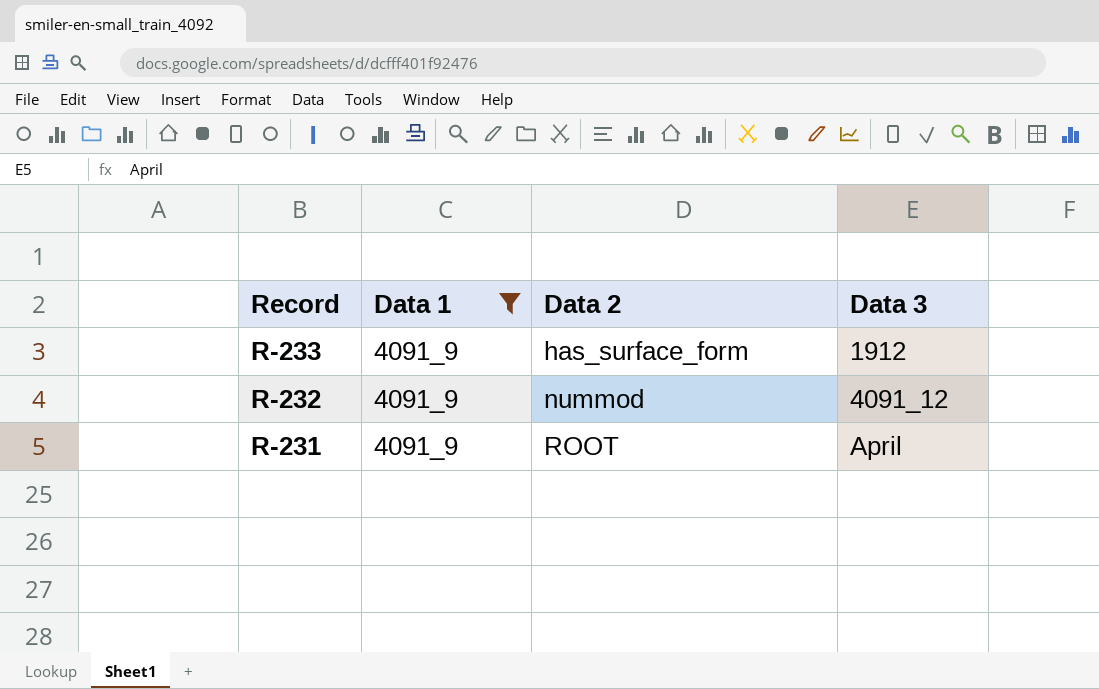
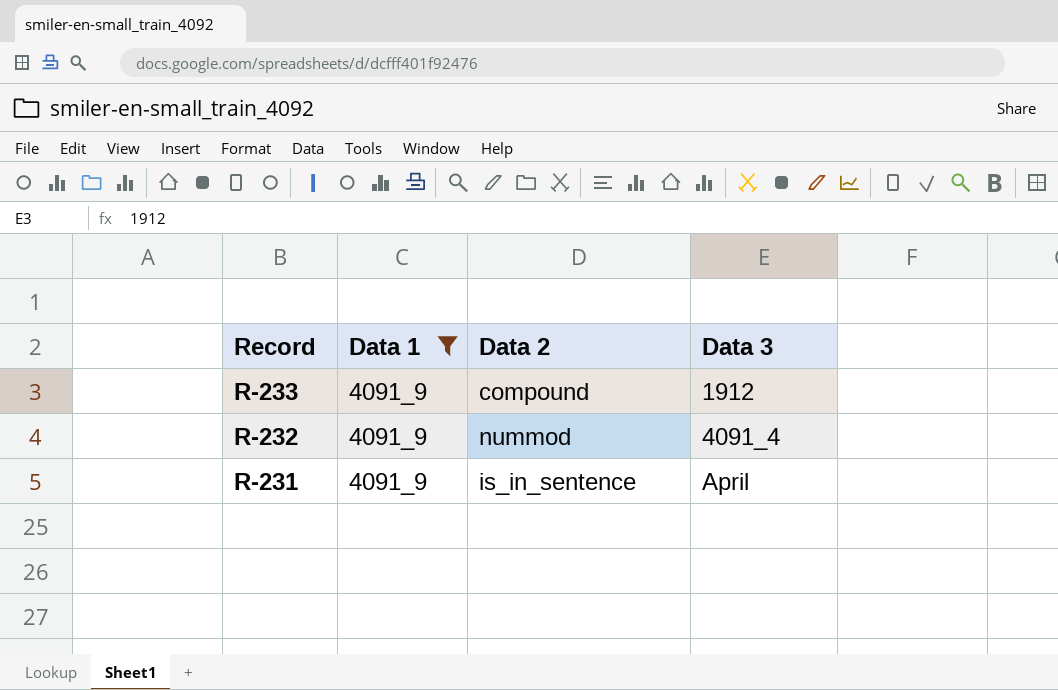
R-233 | Data 2: has_surface_form -> compound
R-232 | Data 3: 4091_12 -> 4091_4
R-231 | Data 2: ROOT -> is_in_sentence

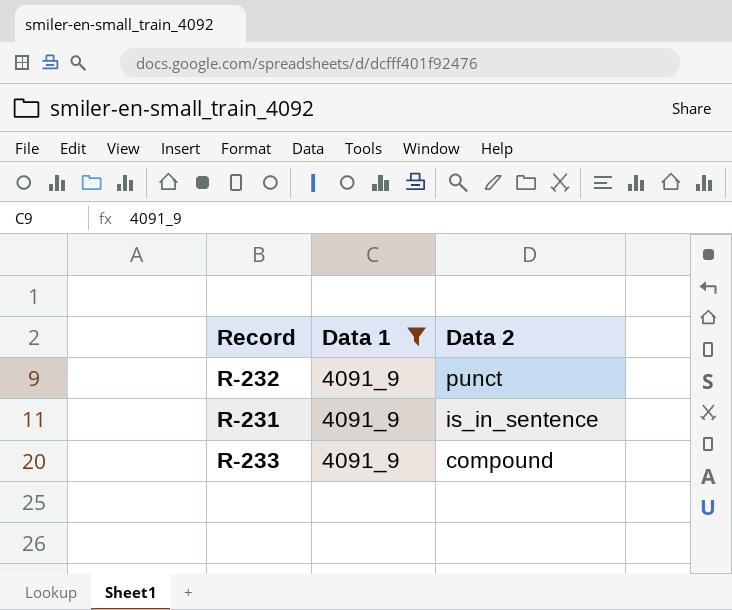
row order: Record descending -> Data 2 descending
column Data 3 | position: 4 -> none
R-232 | Data 2: nummod -> punct

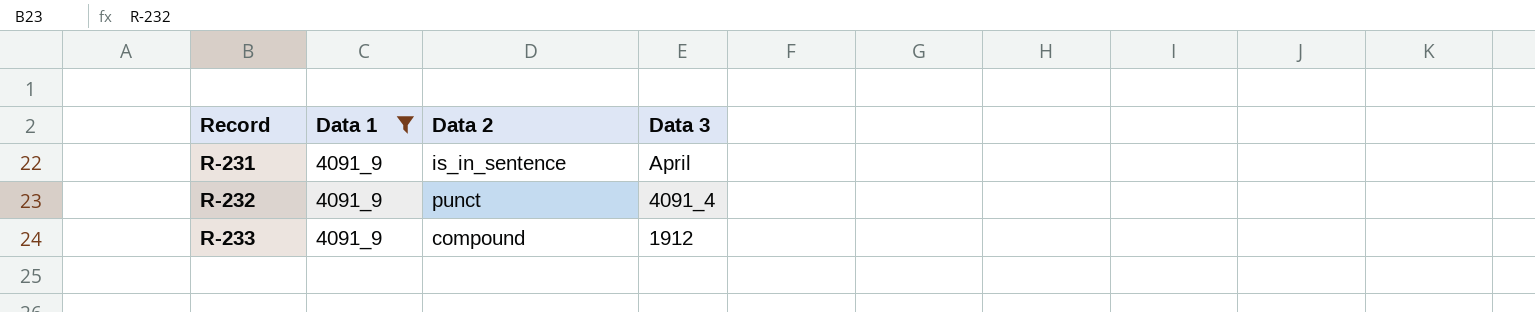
row order: Data 2 descending -> Record ascending
column Data 3 | position: none -> 4

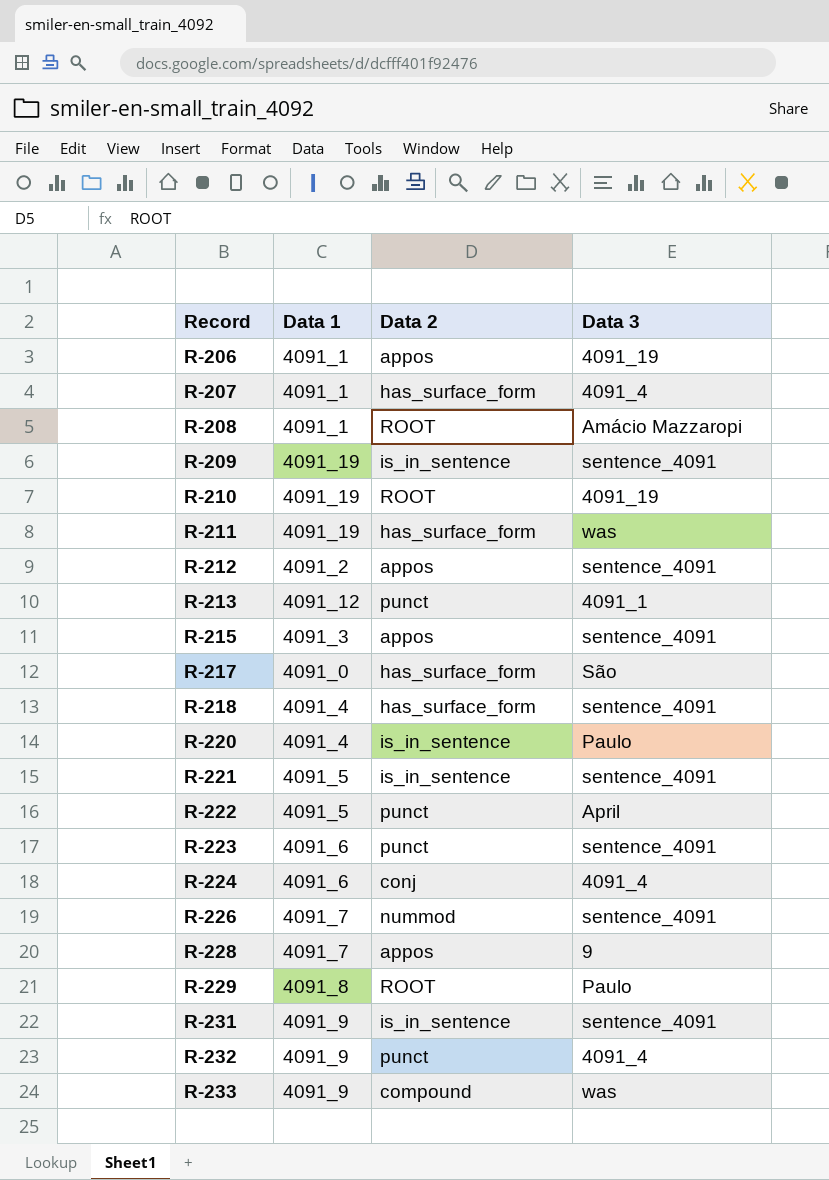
filter: Data 1 = 4091_9 -> none
R-231 | Data 3: April -> sentence_4091
R-233 | Data 3: 1912 -> was

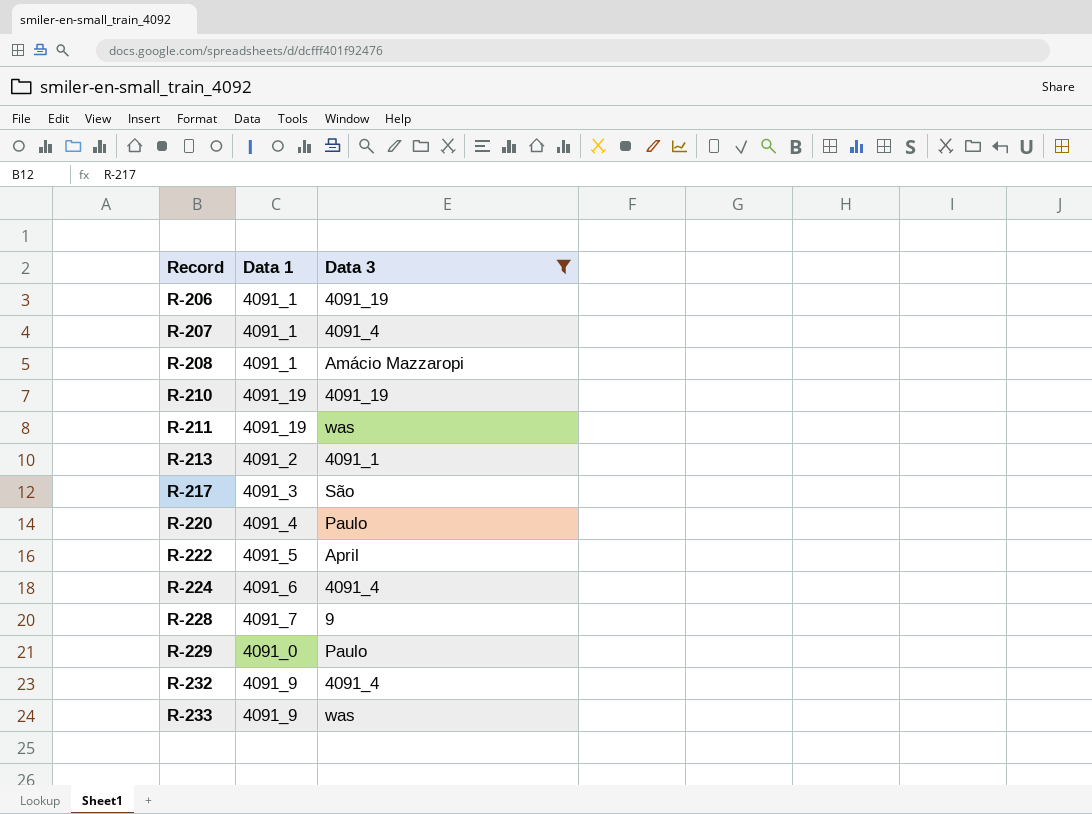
filter: none -> Data 3 != sentence_4091
column Data 2 | position: 3 -> none
R-213 | Data 1: 4091_12 -> 4091_2
R-217 | Data 1: 4091_0 -> 4091_3
R-229 | Data 1: 4091_8 -> 4091_0

